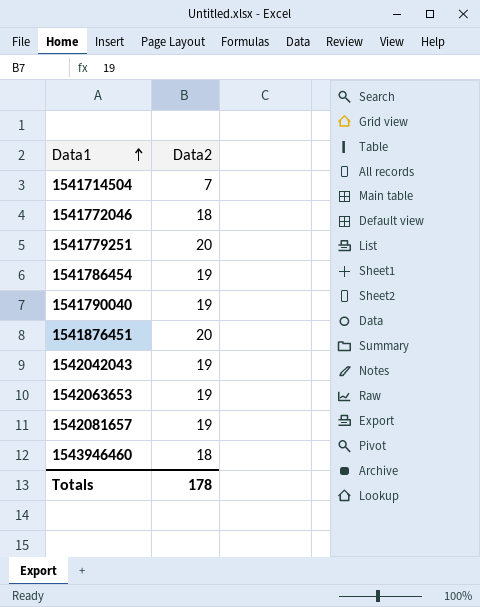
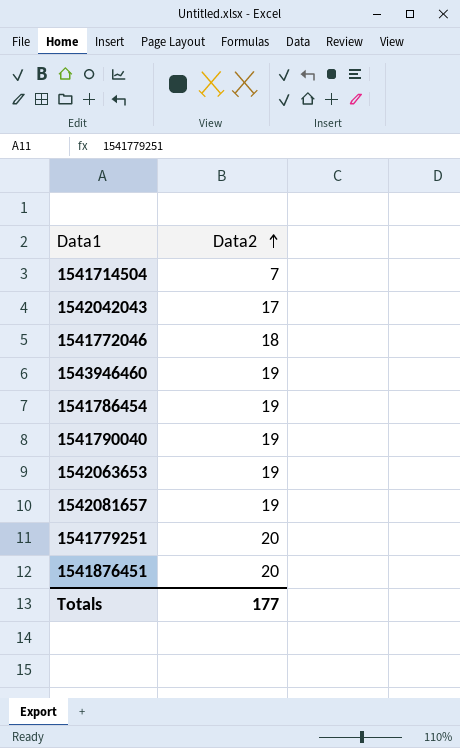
row order: Data1 ascending -> Data2 ascending
1542042043 | Data2: 19 -> 17
1543946460 | Data2: 18 -> 19
Totals | Data2: 178 -> 177

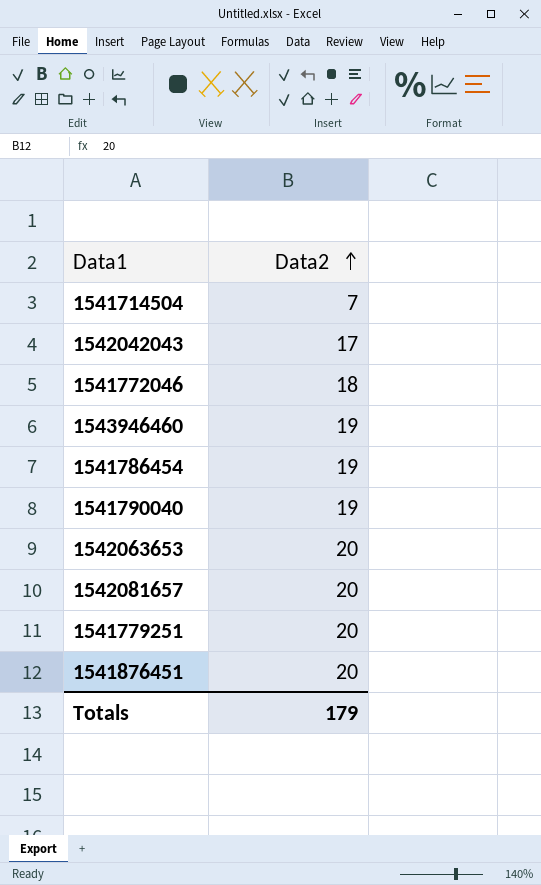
1542063653 | Data2: 19 -> 20
1542081657 | Data2: 19 -> 20
Totals | Data2: 177 -> 179

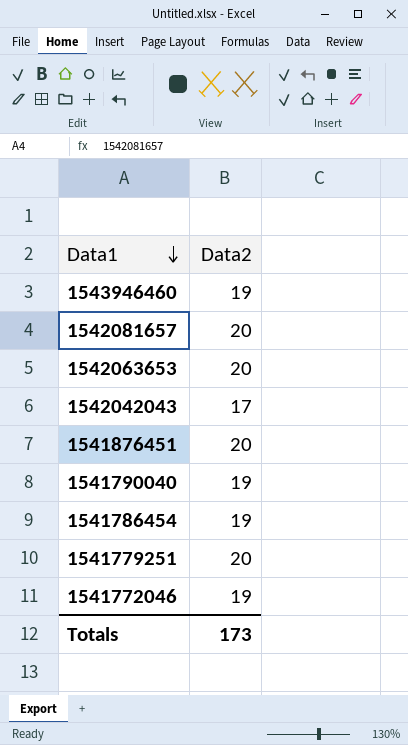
row order: Data2 ascending -> Data1 descending
row 1541714504: 7 -> none
1541772046 | Data2: 18 -> 19
Totals | Data2: 179 -> 173

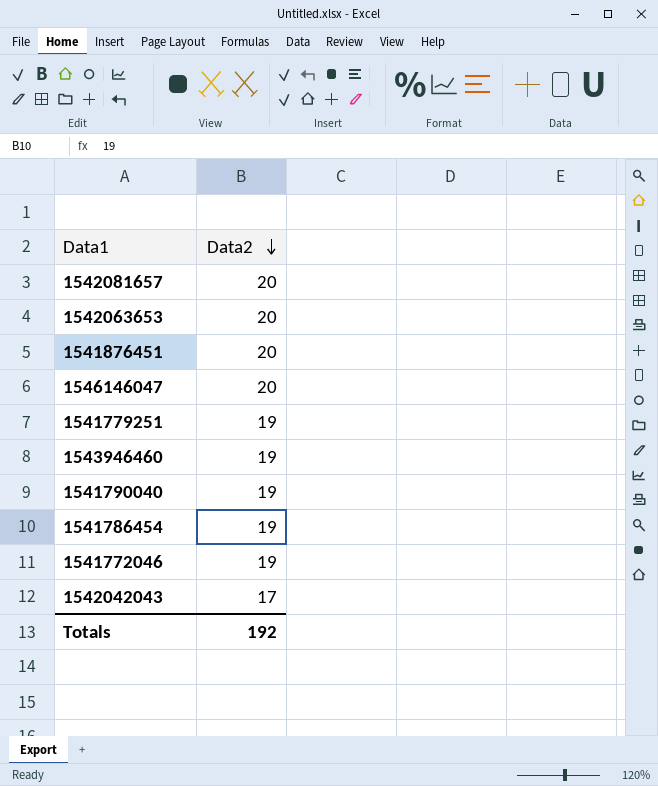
row order: Data1 descending -> Data2 descending
row 1546146047: none -> 20
1541779251 | Data2: 20 -> 19
Totals | Data2: 173 -> 192

